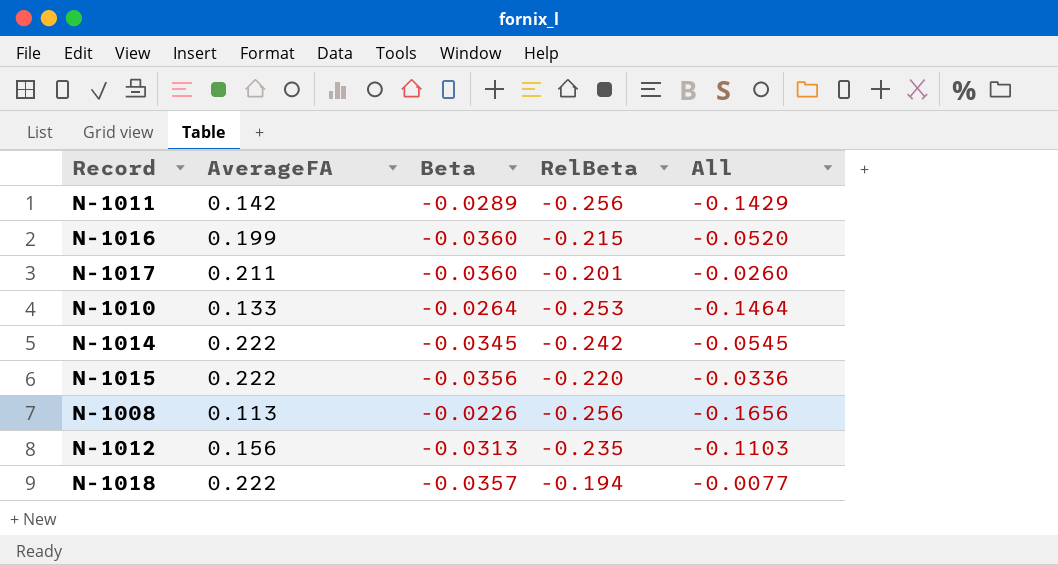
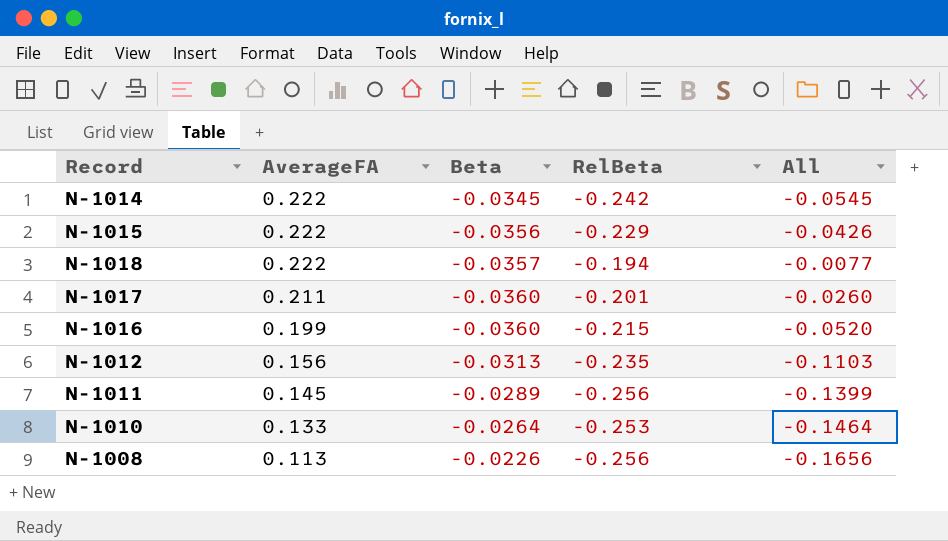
row order: none -> AverageFA descending
N-1015 | RelBeta: -0.220 -> -0.229
N-1015 | All: -0.0336 -> -0.0426
N-1011 | AverageFA: 0.142 -> 0.145
N-1011 | All: -0.1429 -> -0.1399

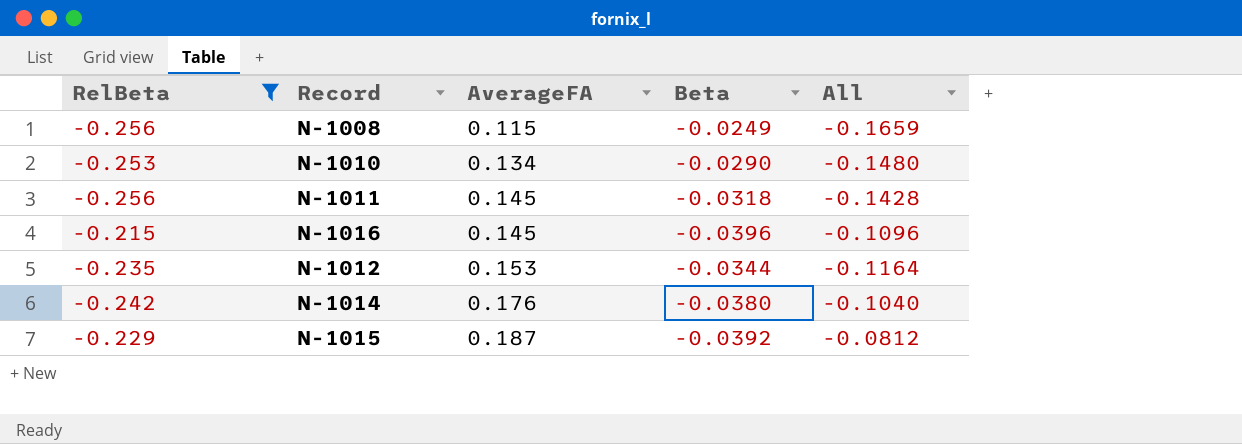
filter: none -> RelBeta <= -0.215
row order: AverageFA descending -> AverageFA ascending
column RelBeta | position: 4 -> 1
N-1008 | AverageFA: 0.113 -> 0.115
N-1008 | Beta: -0.0226 -> -0.0249
N-1008 | All: -0.1656 -> -0.1659
N-1010 | AverageFA: 0.133 -> 0.134
N-1010 | Beta: -0.0264 -> -0.0290
N-1010 | All: -0.1464 -> -0.1480
N-1011 | Beta: -0.0289 -> -0.0318
N-1011 | All: -0.1399 -> -0.1428
N-1016 | AverageFA: 0.199 -> 0.145
N-1016 | Beta: -0.0360 -> -0.0396
N-1016 | All: -0.0520 -> -0.1096
N-1012 | AverageFA: 0.156 -> 0.153
N-1012 | Beta: -0.0313 -> -0.0344
N-1012 | All: -0.1103 -> -0.1164
N-1014 | AverageFA: 0.222 -> 0.176
N-1014 | Beta: -0.0345 -> -0.0380
N-1014 | All: -0.0545 -> -0.1040
N-1015 | AverageFA: 0.222 -> 0.187
N-1015 | Beta: -0.0356 -> -0.0392
N-1015 | All: -0.0426 -> -0.0812

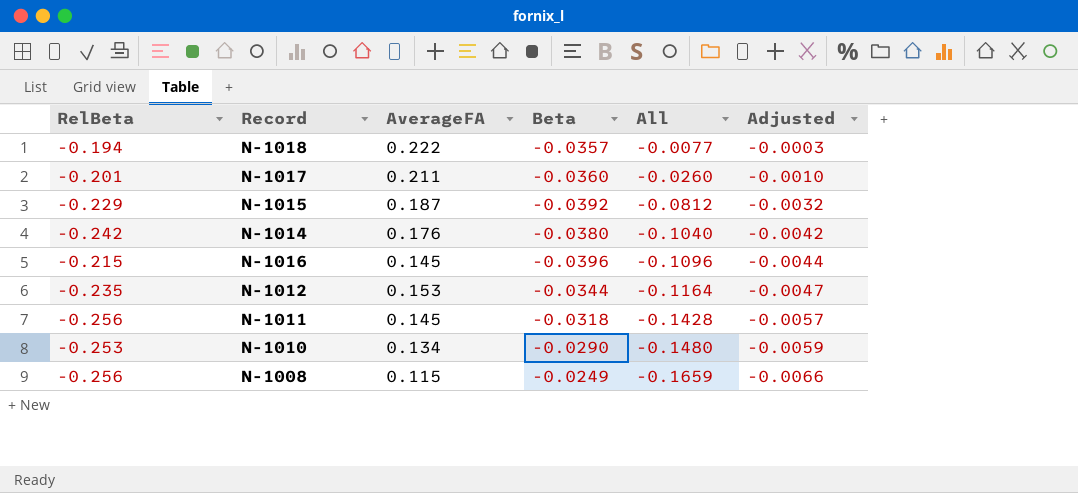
filter: RelBeta <= -0.215 -> none
row order: AverageFA ascending -> All descending
column Adjusted | formula: none -> [All] * 0.04

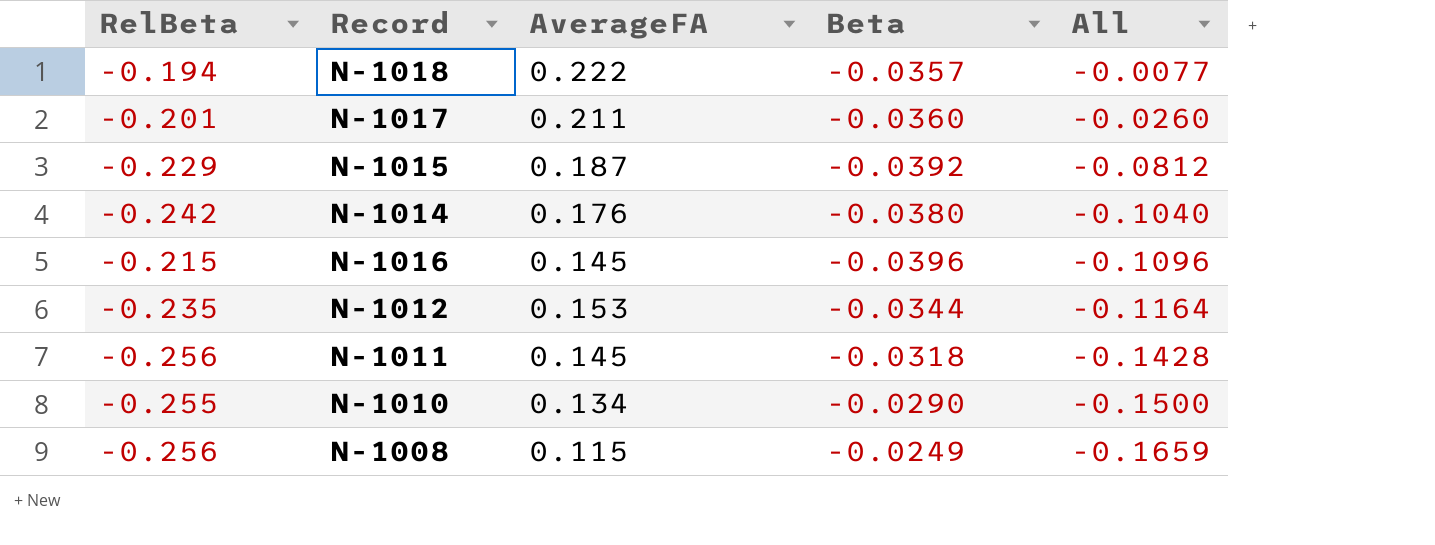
column Adjusted | formula: [All] * 0.04 -> none
N-1010 | RelBeta: -0.253 -> -0.255
N-1010 | All: -0.1480 -> -0.1500

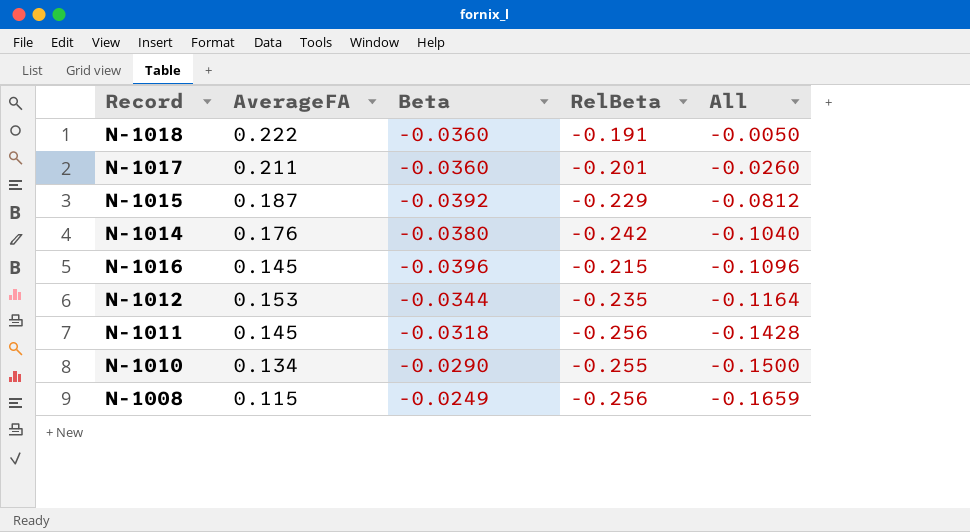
column RelBeta | position: 1 -> 4
N-1018 | Beta: -0.0357 -> -0.0360
N-1018 | RelBeta: -0.194 -> -0.191
N-1018 | All: -0.0077 -> -0.0050

